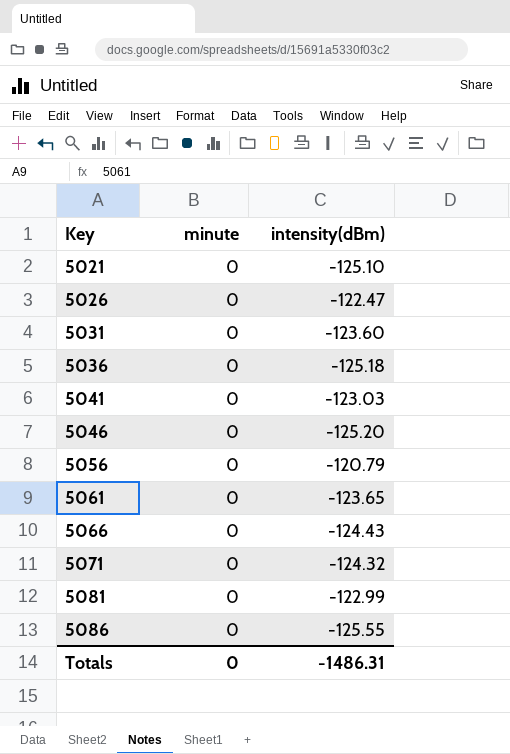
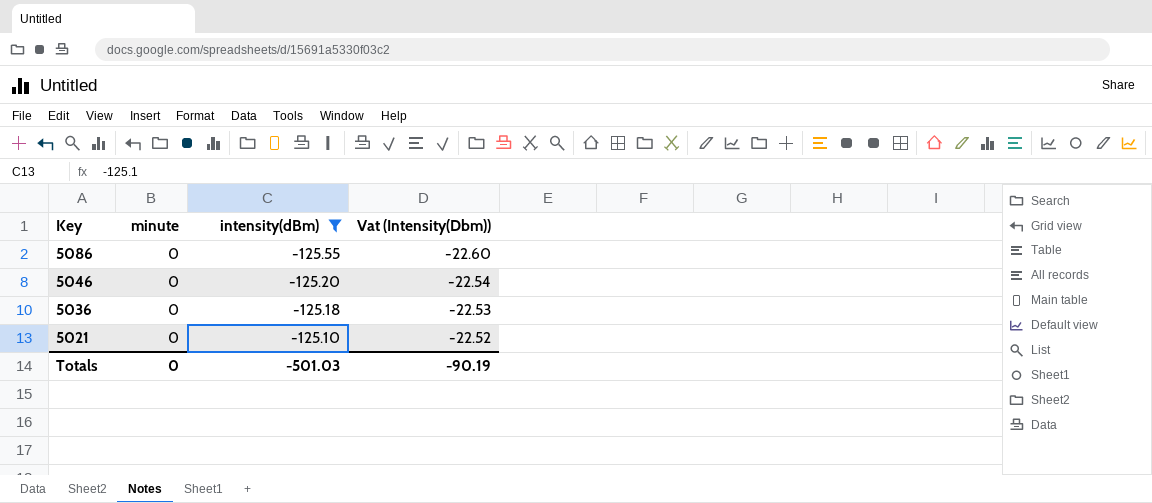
filter: none -> intensity(dBm) <= -125.10
row order: Key ascending -> Key descending
column Vat (Intensity(Dbm)) | formula: none -> [intensity(dBm)] * 0.18
Totals | intensity(dBm): -1486.31 -> -501.03

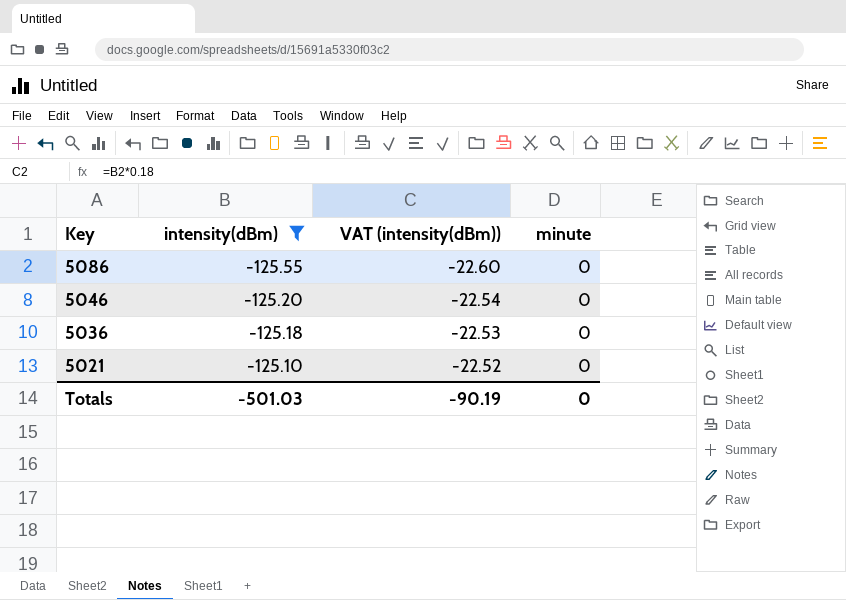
column name: Vat (Intensity(Dbm)) -> VAT (intensity(dBm))
column minute | position: 2 -> 4

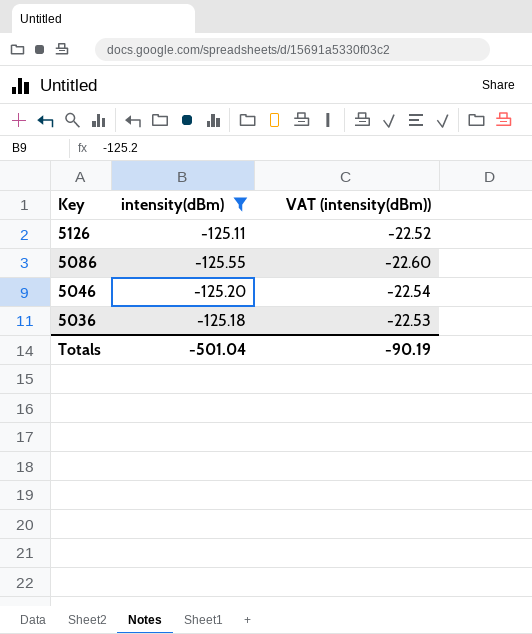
column minute | position: 4 -> none
row 5021: -125.10 | -22.52 | 0 -> none
row 5126: none -> -125.11 | -22.52
Totals | intensity(dBm): -501.03 -> -501.04

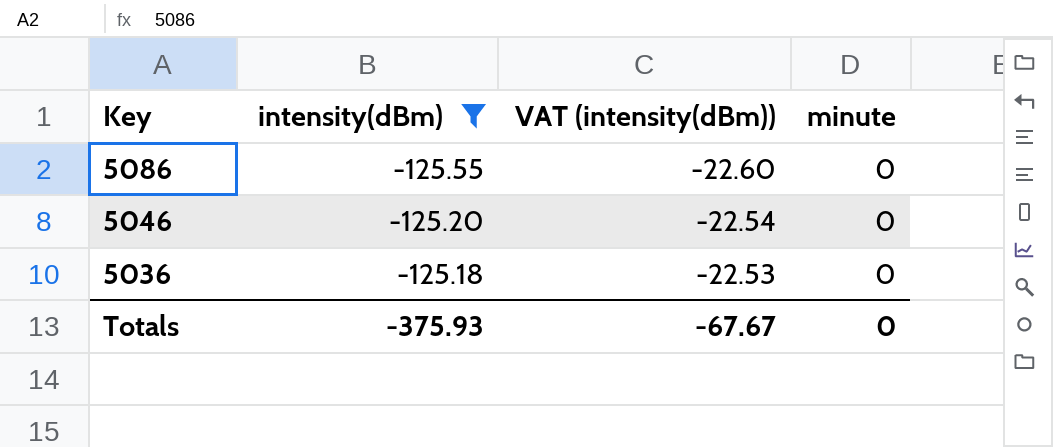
column minute | position: none -> 4
row 5126: -125.11 | -22.52 -> none
Totals | intensity(dBm): -501.04 -> -375.93
Totals | VAT (intensity(dBm)): -90.19 -> -67.67

